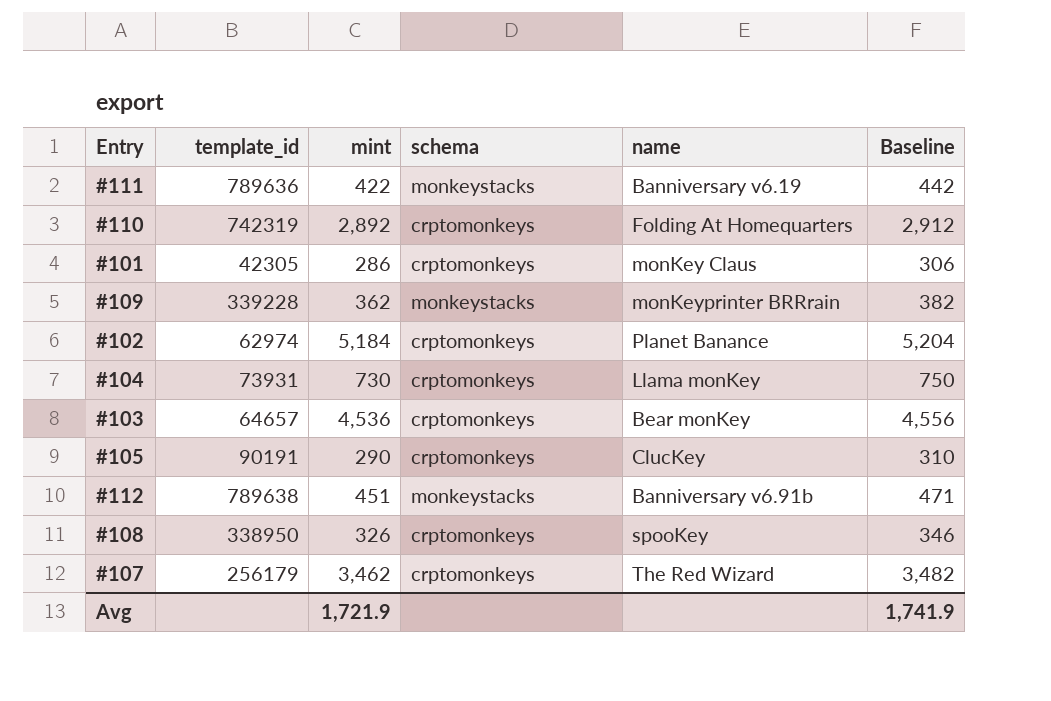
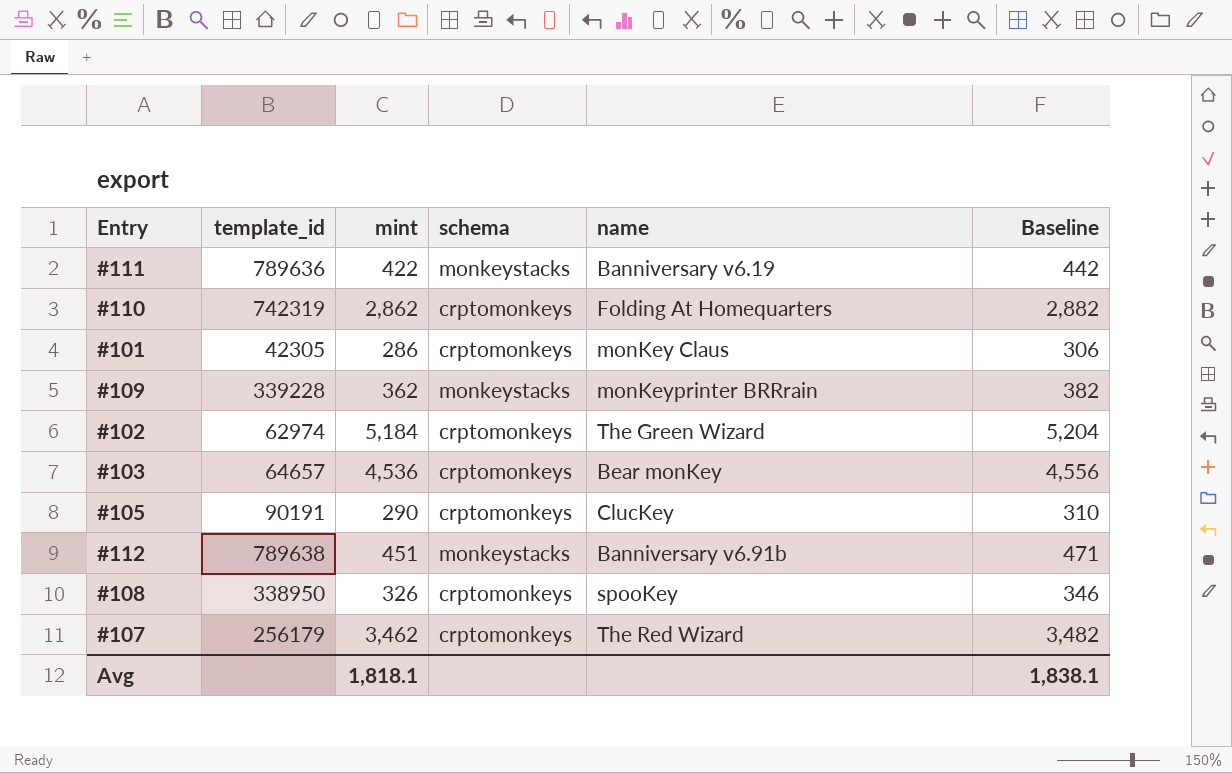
row #104: 73931 | 730 | crptomonkeys | Llama monKey | 750 -> none
#110 | mint: 2,892 -> 2,862
#110 | Baseline: 2,912 -> 2,882
#102 | name: Planet Banance -> The Green Wizard
Avg | mint: 1,721.9 -> 1,818.1
Avg | Baseline: 1,741.9 -> 1,838.1

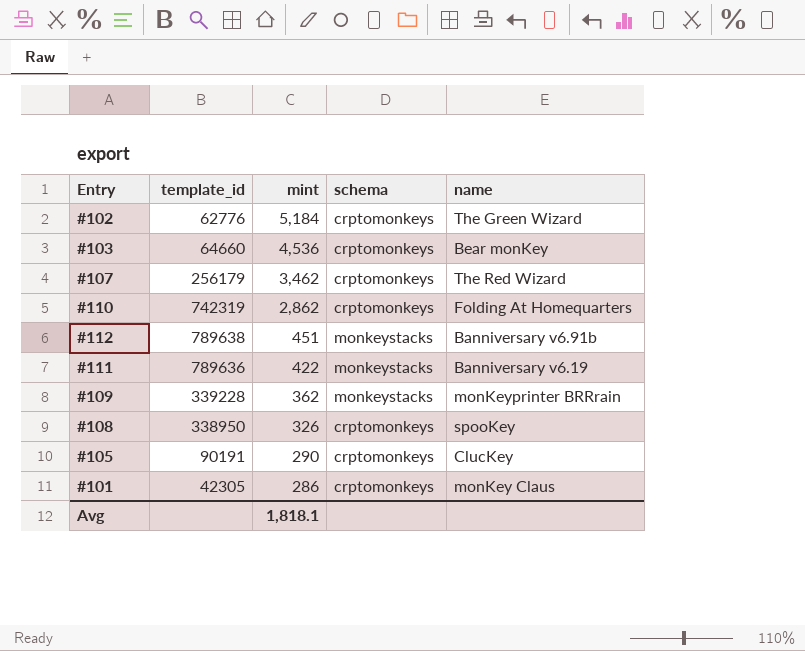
row order: none -> mint descending
column Baseline | formula: [mint] + 20 -> none
#102 | template_id: 62974 -> 62776
#103 | template_id: 64657 -> 64660

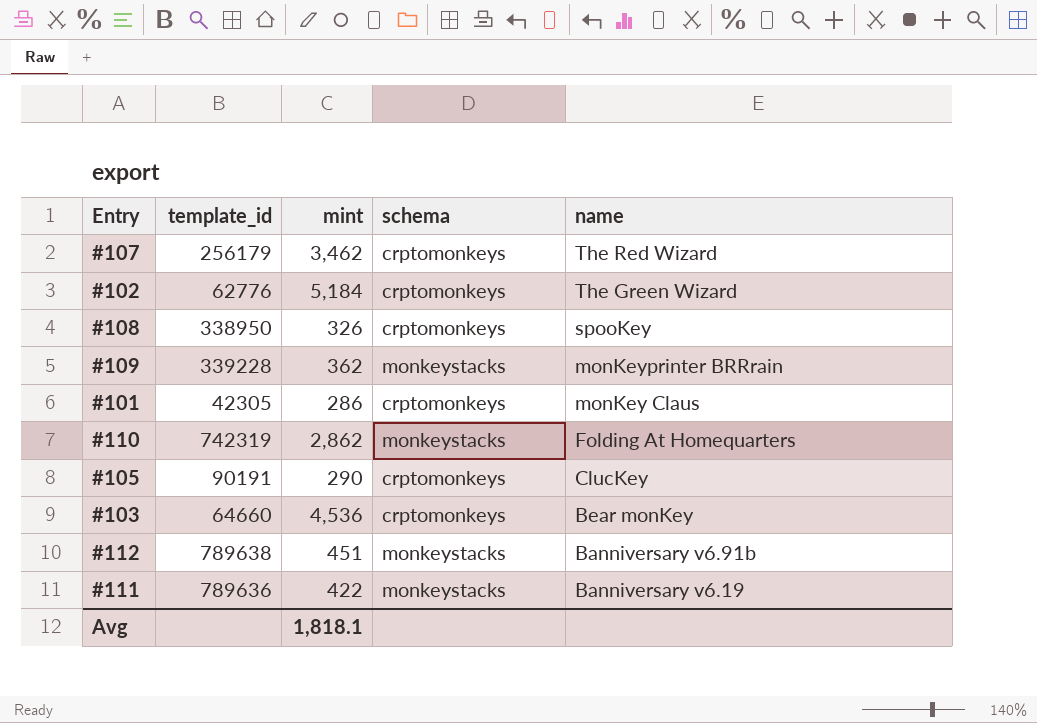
row order: mint descending -> name descending
#110 | schema: crptomonkeys -> monkeystacks

